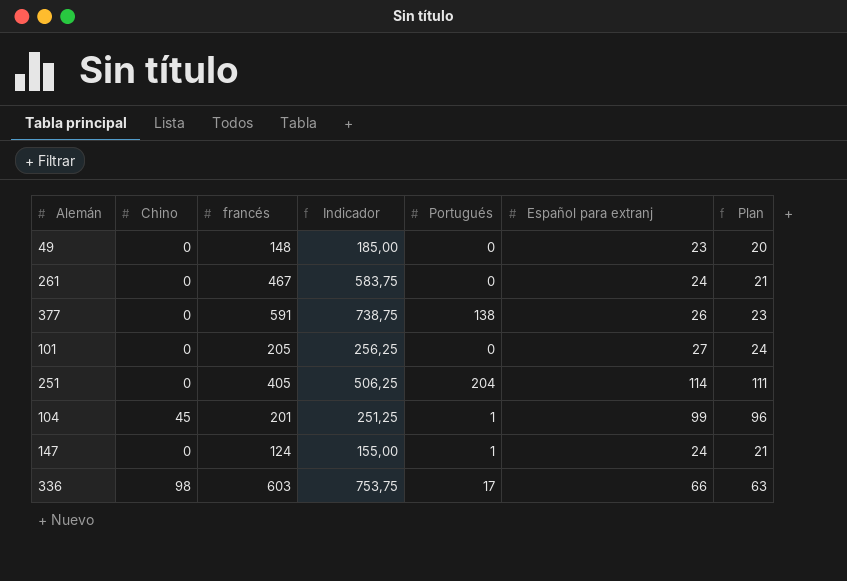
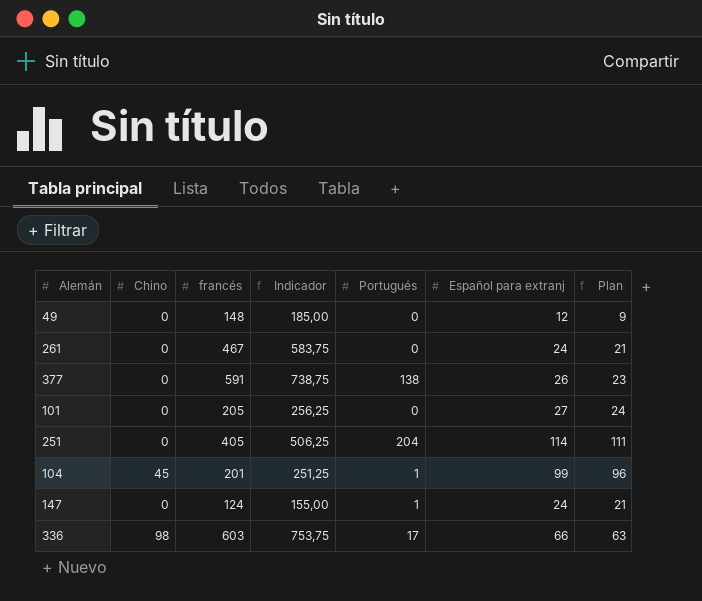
49 | Español para extranj: 23 -> 12
49 | Plan: 20 -> 9

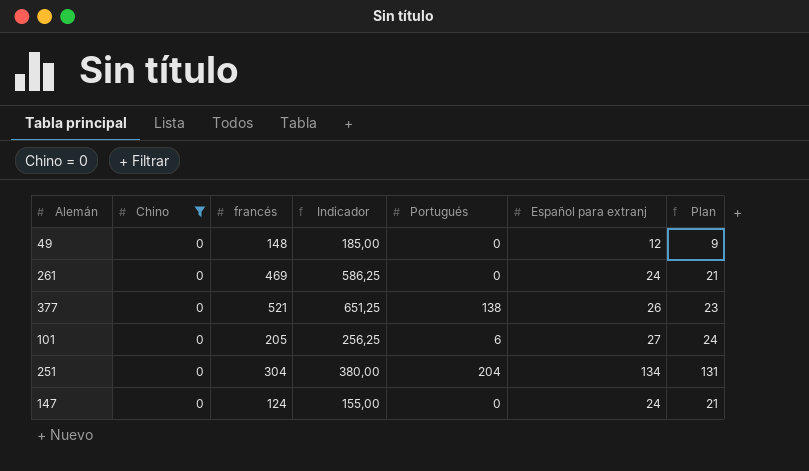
filter: none -> Chino = 0
261 | francés: 467 -> 469
261 | Indicador: 583,75 -> 586,25
377 | francés: 591 -> 521
377 | Indicador: 738,75 -> 651,25
101 | Portugués: 0 -> 6
251 | francés: 405 -> 304
251 | Indicador: 506,25 -> 380,00
251 | Español para extranj: 114 -> 134
251 | Plan: 111 -> 131
147 | Portugués: 1 -> 0

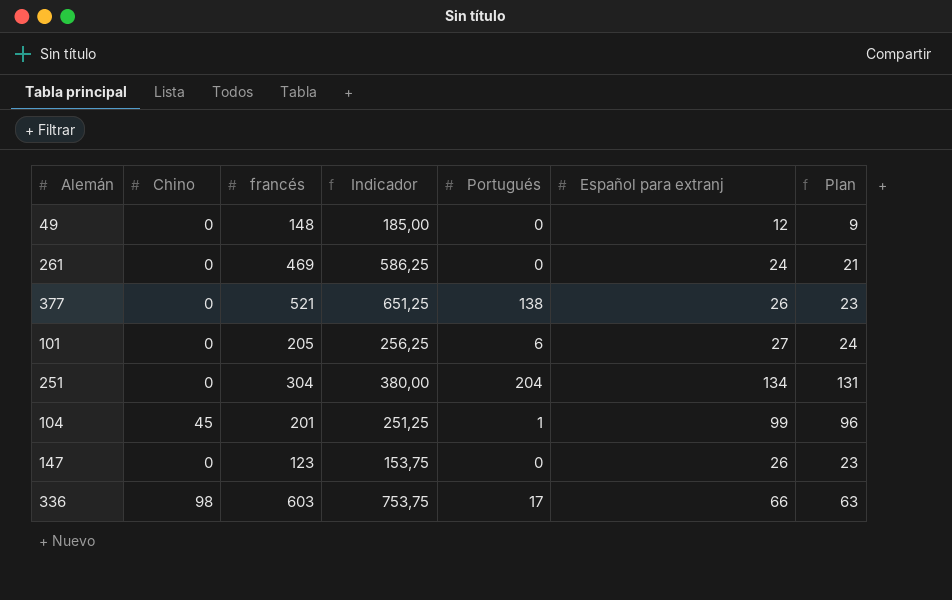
filter: Chino = 0 -> none
147 | francés: 124 -> 123
147 | Indicador: 155,00 -> 153,75
147 | Español para extranj: 24 -> 26
147 | Plan: 21 -> 23

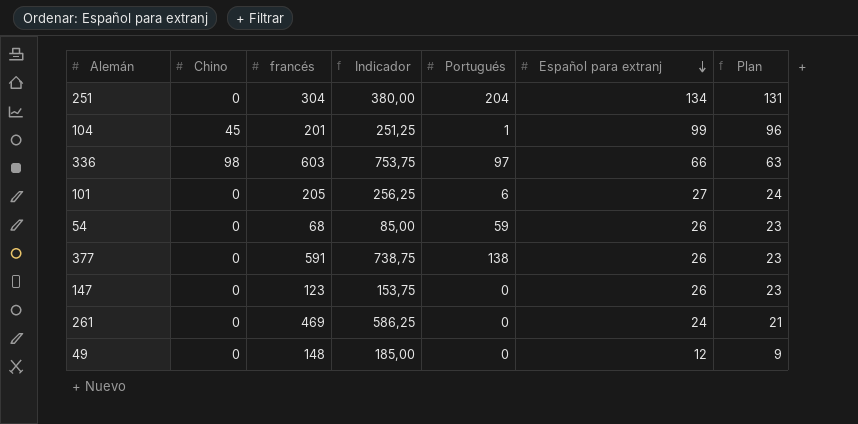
row order: none -> Español para extranj descending
336 | Portugués: 17 -> 97
row 54: none -> 0 | 68 | 85,00 | 59 | 26 | 23
377 | francés: 521 -> 591
377 | Indicador: 651,25 -> 738,75

